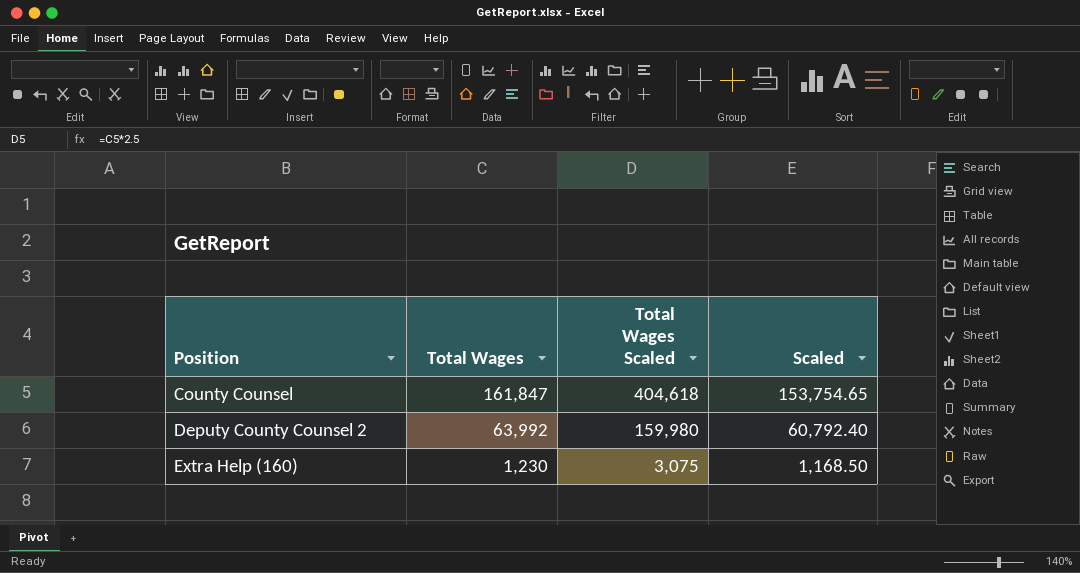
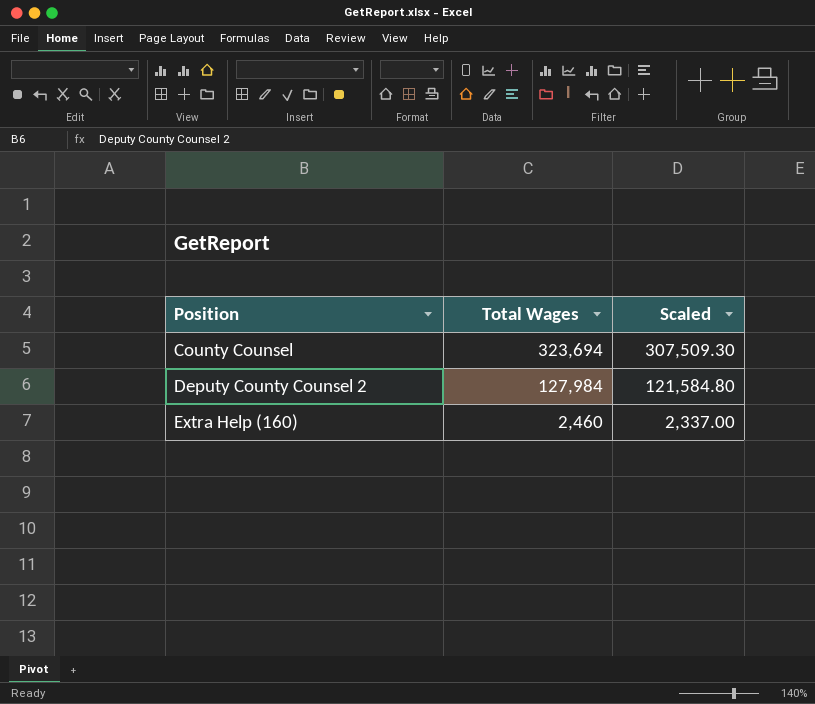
column Total Wages Scaled | formula: [Total Wages] * 2.5 -> none
County Counsel | Total Wages: 161,847 -> 323,694
County Counsel | Scaled: 153,754.65 -> 307,509.30
Deputy County Counsel 2 | Total Wages: 63,992 -> 127,984
Deputy County Counsel 2 | Scaled: 60,792.40 -> 121,584.80
Extra Help (160) | Total Wages: 1,230 -> 2,460
Extra Help (160) | Scaled: 1,168.50 -> 2,337.00

